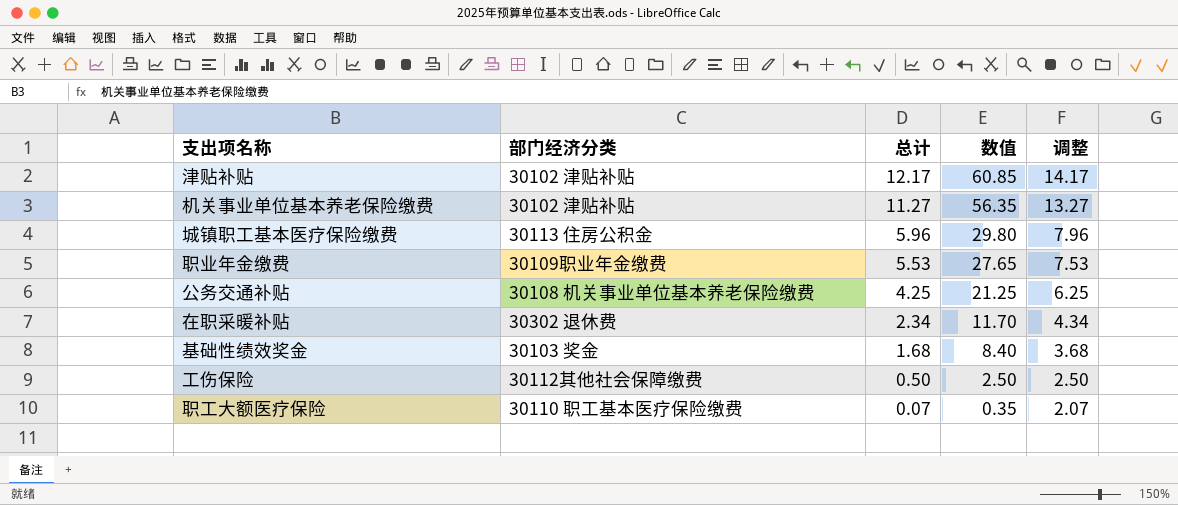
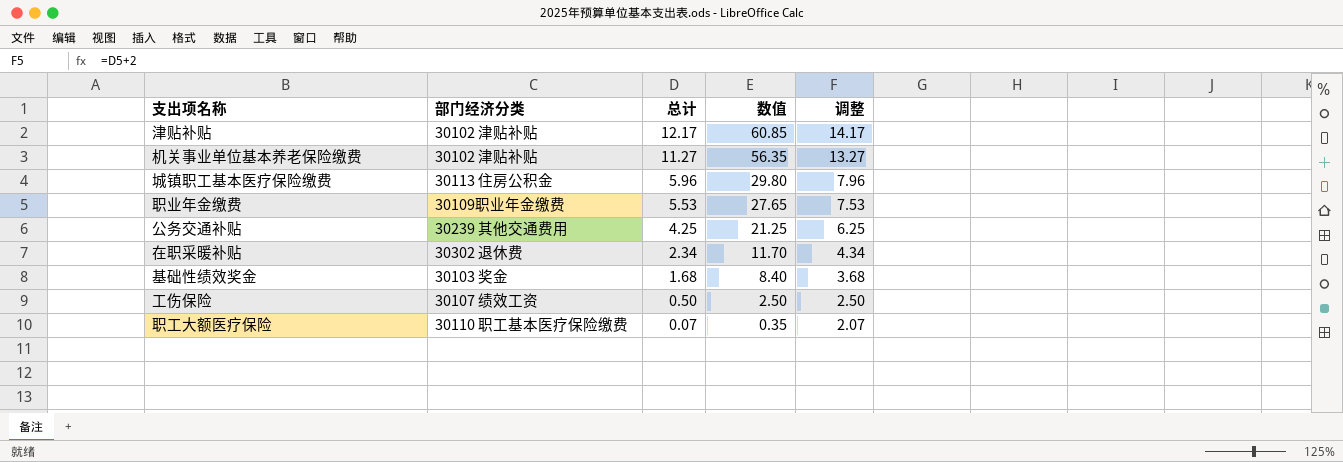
公务交通补贴 | 部门经济分类: 30108 机关事业单位基本养老保险缴费 -> 30239 其他交通费用
工伤保险 | 部门经济分类: 30112其他社会保障缴费 -> 30107 绩效工资

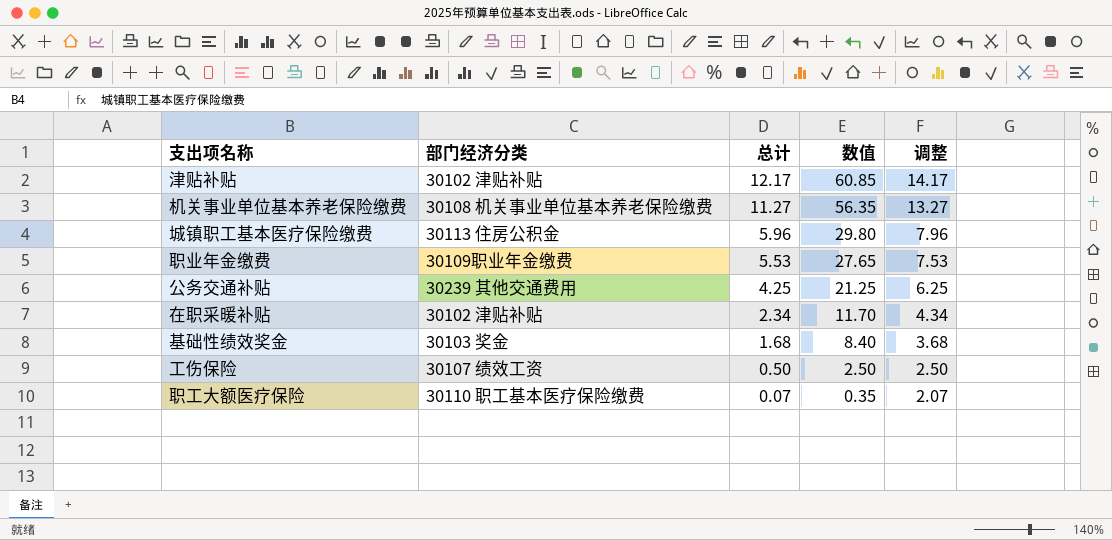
机关事业单位基本养老保险缴费 | 部门经济分类: 30102 津贴补贴 -> 30108 机关事业单位基本养老保险缴费
在职采暖补贴 | 部门经济分类: 30302 退休费 -> 30102 津贴补贴

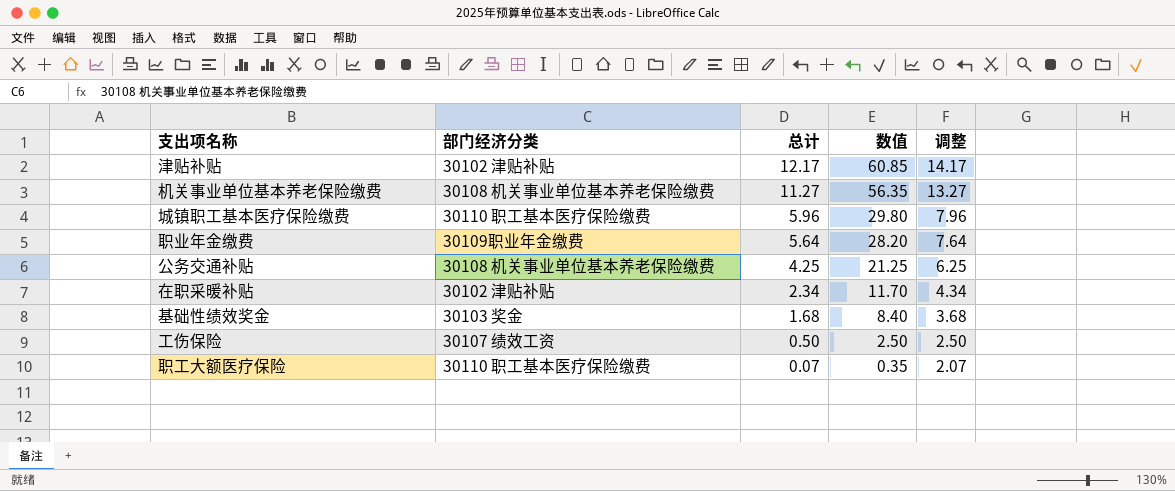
城镇职工基本医疗保险缴费 | 部门经济分类: 30113 住房公积金 -> 30110 职工基本医疗保险缴费
职业年金缴费 | 总计: 5.53 -> 5.64
职业年金缴费 | 数值: 27.65 -> 28.20
职业年金缴费 | 调整: 7.53 -> 7.64
公务交通补贴 | 部门经济分类: 30239 其他交通费用 -> 30108 机关事业单位基本养老保险缴费

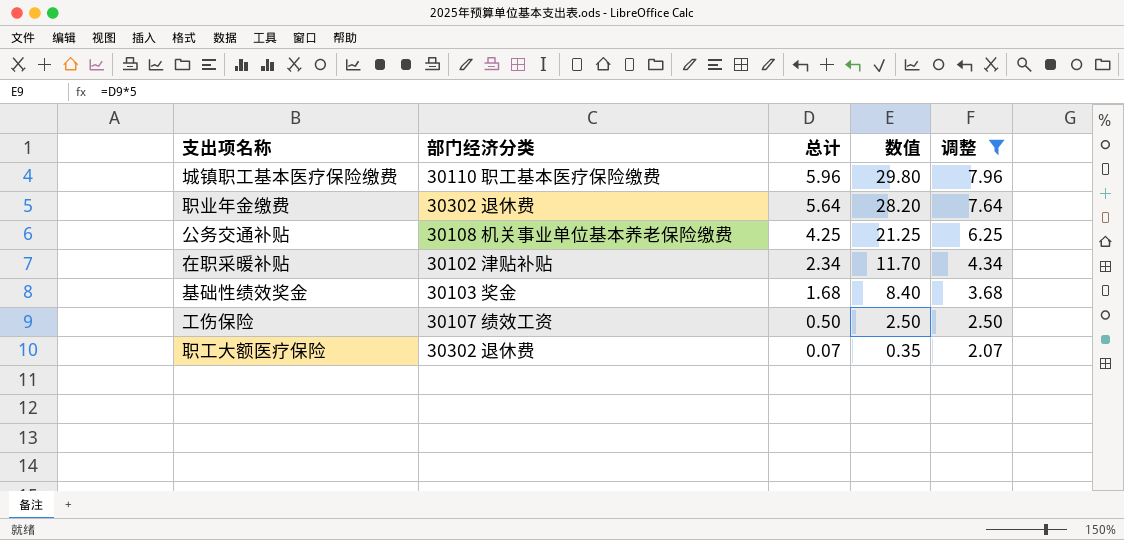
filter: none -> 调整 <= 7.96
职业年金缴费 | 部门经济分类: 30109职业年金缴费 -> 30302 退休费
职工大额医疗保险 | 部门经济分类: 30110 职工基本医疗保险缴费 -> 30302 退休费

